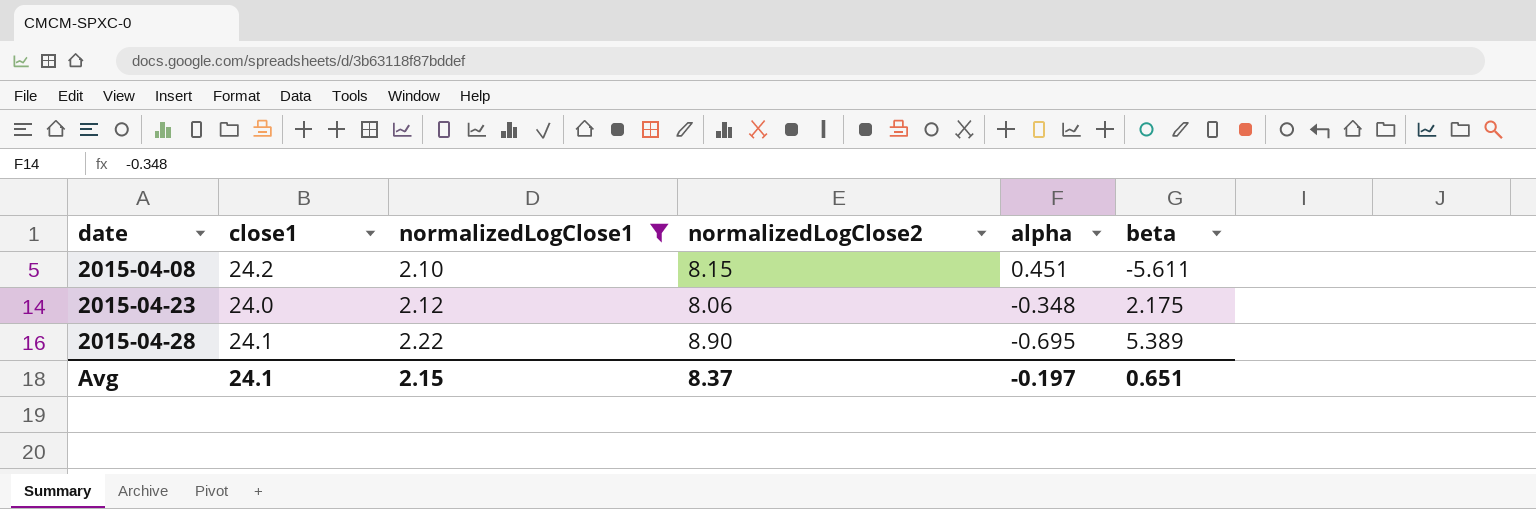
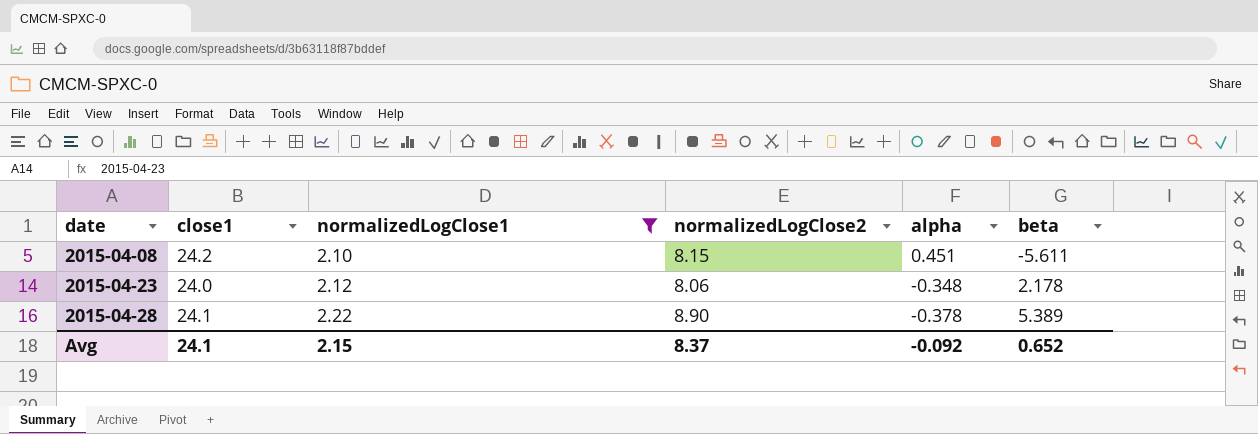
2015-04-23 | beta: 2.175 -> 2.178
2015-04-28 | alpha: -0.695 -> -0.378
Avg | alpha: -0.197 -> -0.092
Avg | beta: 0.651 -> 0.652

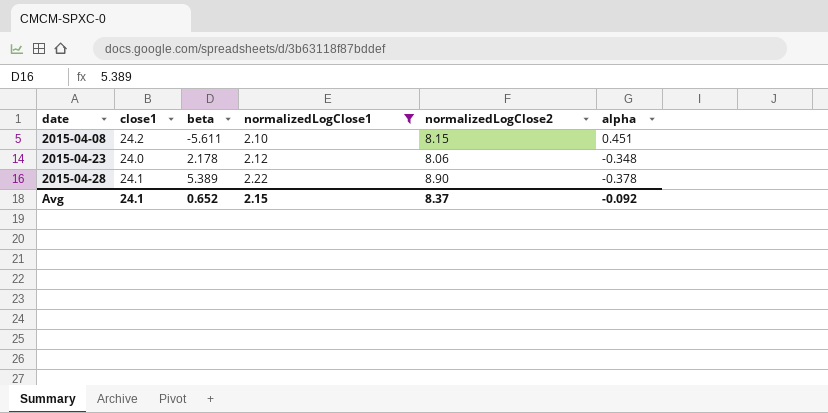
column beta | position: 6 -> 3

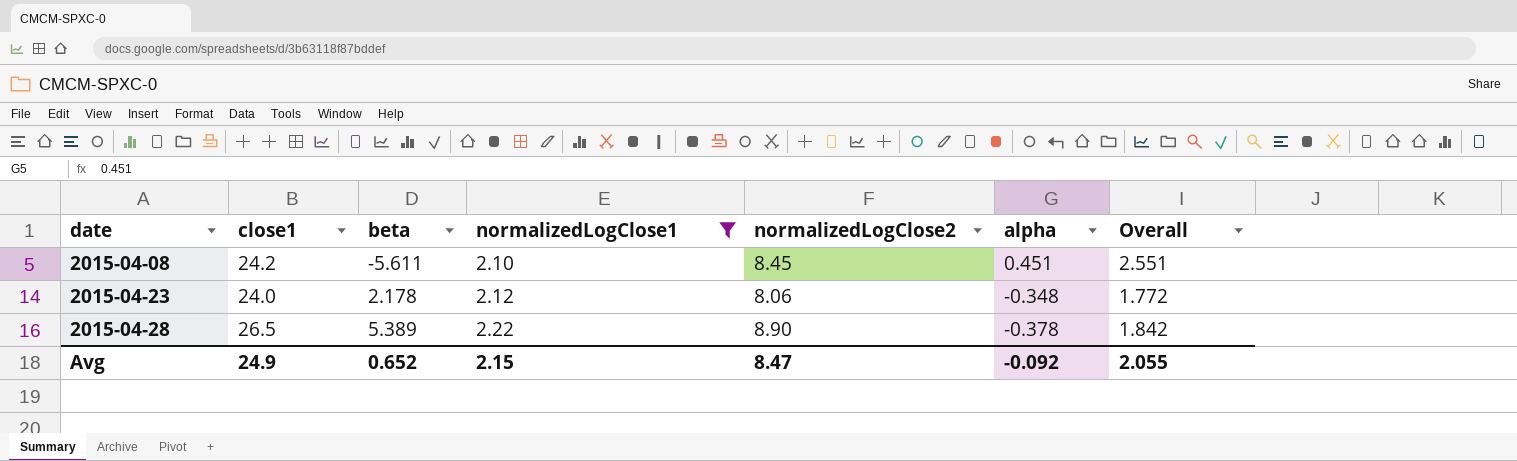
column Overall | formula: none -> [normalizedLogClose1] + [alpha]
2015-04-08 | normalizedLogClose2: 8.15 -> 8.45
2015-04-28 | close1: 24.1 -> 26.5
Avg | close1: 24.1 -> 24.9
Avg | normalizedLogClose2: 8.37 -> 8.47

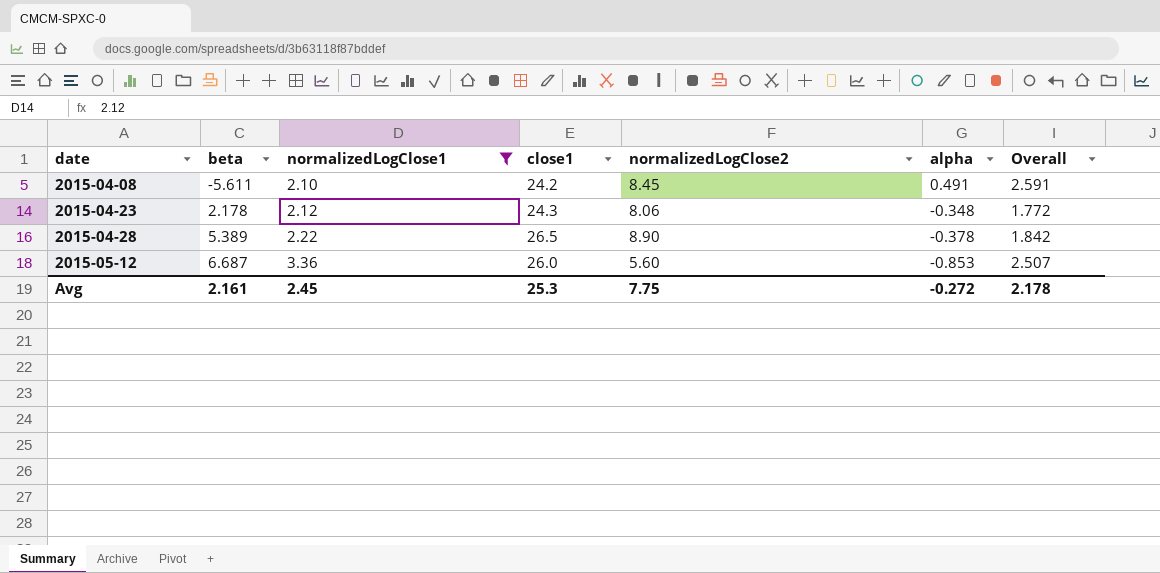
column close1 | position: 2 -> 4
2015-04-08 | alpha: 0.451 -> 0.491
2015-04-08 | Overall: 2.551 -> 2.591
2015-04-23 | close1: 24.0 -> 24.3
row 2015-05-12: none -> 6.687 | 3.36 | 26.0 | 5.60 | -0.853 | 2.507
Avg | beta: 0.652 -> 2.161
Avg | normalizedLogClose1: 2.15 -> 2.45
Avg | close1: 24.9 -> 25.3
Avg | normalizedLogClose2: 8.47 -> 7.75
Avg | alpha: -0.092 -> -0.272
Avg | Overall: 2.055 -> 2.178

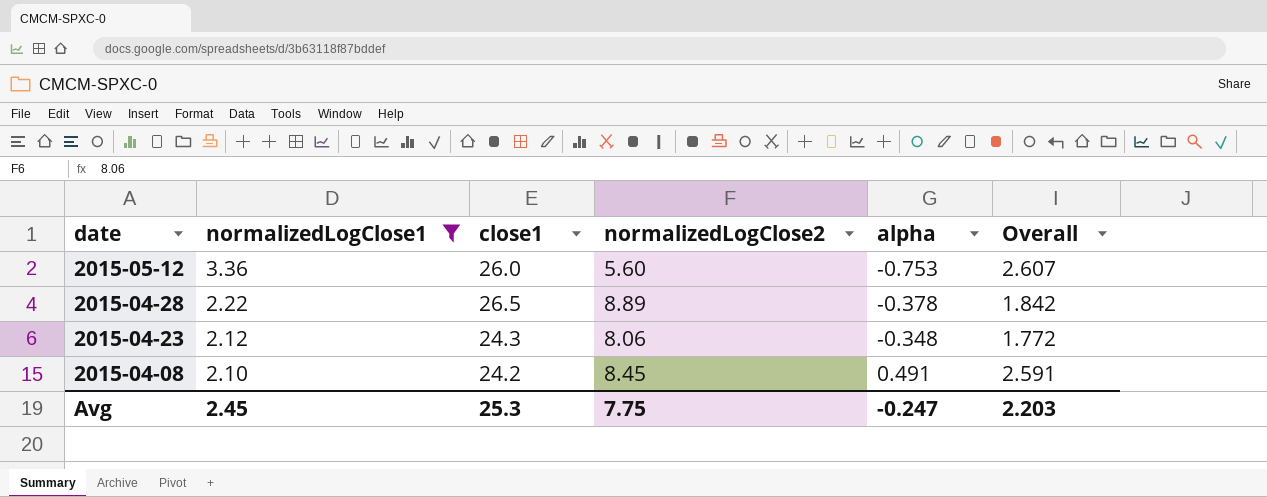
row order: date ascending -> date descending
column beta | position: 2 -> none
2015-05-12 | alpha: -0.853 -> -0.753
2015-05-12 | Overall: 2.507 -> 2.607
2015-04-28 | normalizedLogClose2: 8.90 -> 8.89
Avg | alpha: -0.272 -> -0.247
Avg | Overall: 2.178 -> 2.203

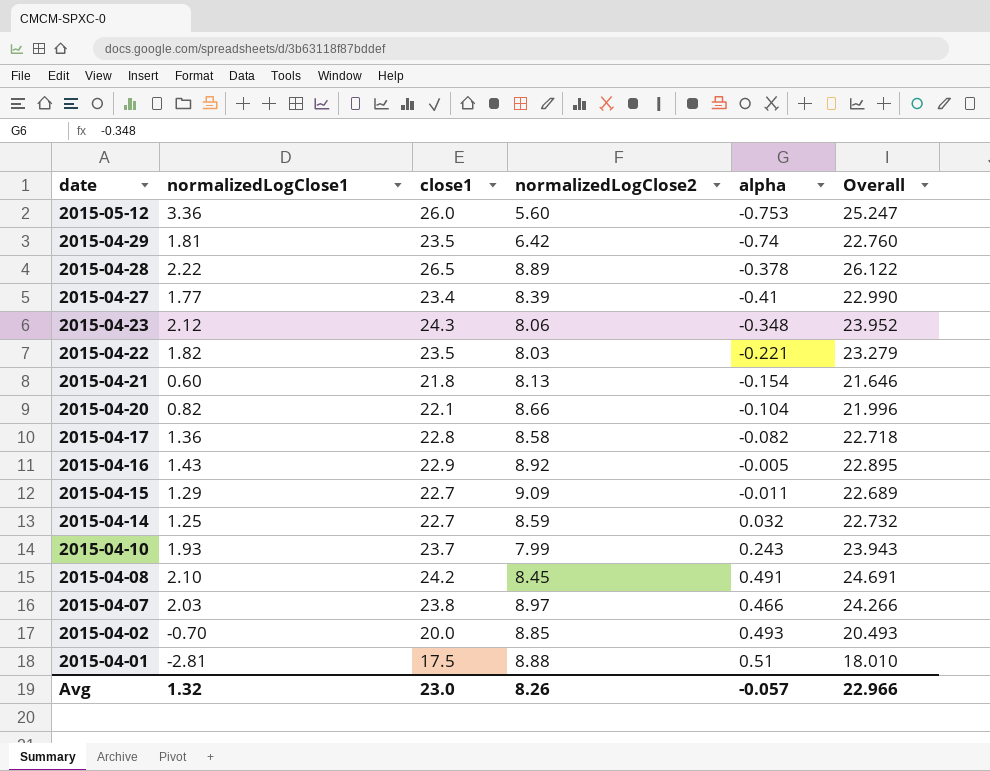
filter: normalizedLogClose1 >= 2.10 -> none
column Overall | formula: [normalizedLogClose1] + [alpha] -> [close1] + [alpha]
Avg | normalizedLogClose1: 2.45 -> 1.32
Avg | close1: 25.3 -> 23.0
Avg | normalizedLogClose2: 7.75 -> 8.26
Avg | alpha: -0.247 -> -0.057
Avg | Overall: 2.203 -> 22.966

